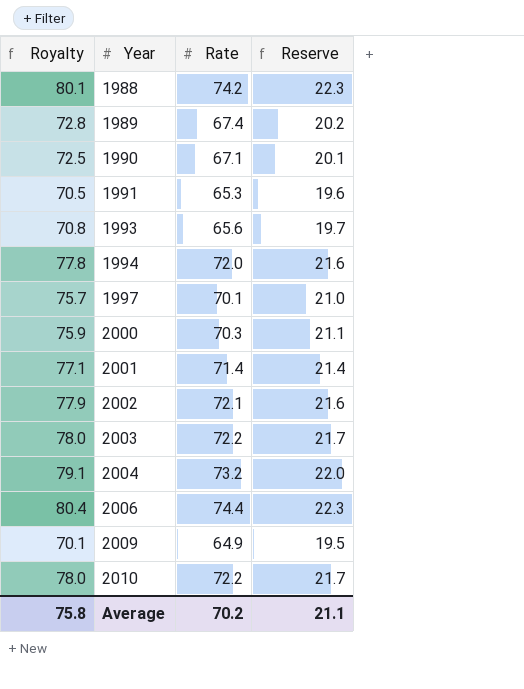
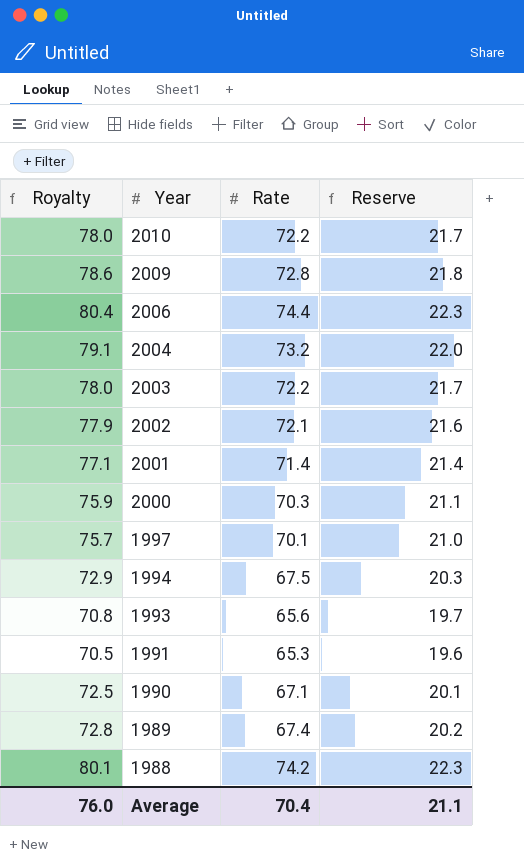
row order: Year ascending -> Year descending
2009 | Royalty: 70.1 -> 78.6
2009 | Rate: 64.9 -> 72.8
2009 | Reserve: 19.5 -> 21.8
1994 | Royalty: 77.8 -> 72.9
1994 | Rate: 72.0 -> 67.5
1994 | Reserve: 21.6 -> 20.3
Average | Royalty: 75.8 -> 76.0
Average | Rate: 70.2 -> 70.4

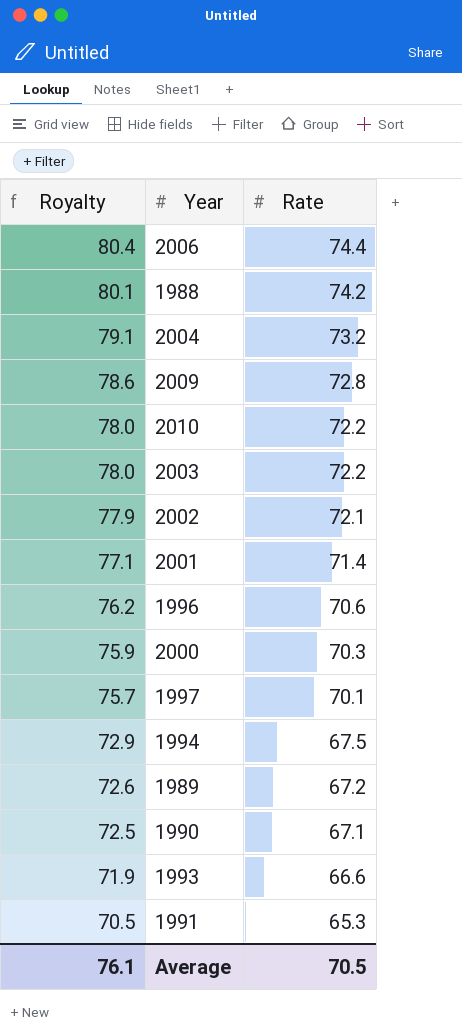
row order: Year descending -> Royalty descending
column Reserve | formula: [Rate] * 0.3 -> none
row 1996: none -> 76.2 | 70.6
1989 | Royalty: 72.8 -> 72.6
1989 | Rate: 67.4 -> 67.2
1993 | Royalty: 70.8 -> 71.9
1993 | Rate: 65.6 -> 66.6
Average | Royalty: 76.0 -> 76.1
Average | Rate: 70.4 -> 70.5

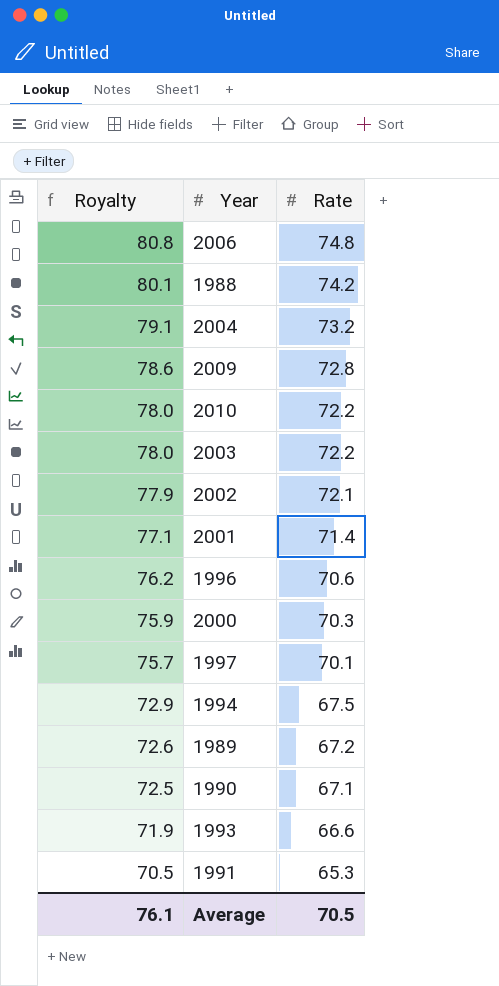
2006 | Royalty: 80.4 -> 80.8
2006 | Rate: 74.4 -> 74.8

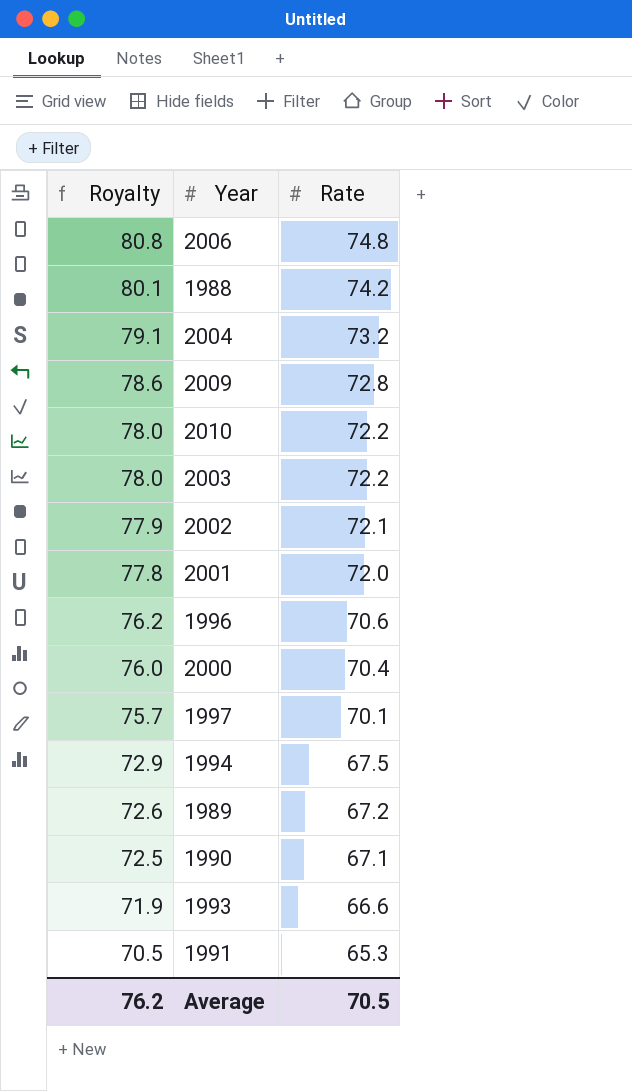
2001 | Royalty: 77.1 -> 77.8
2001 | Rate: 71.4 -> 72.0
2000 | Royalty: 75.9 -> 76.0
2000 | Rate: 70.3 -> 70.4
Average | Royalty: 76.1 -> 76.2

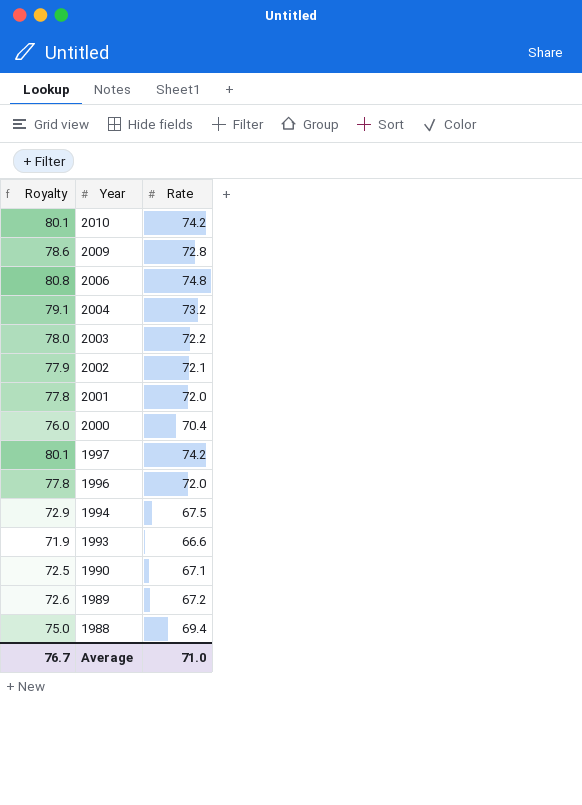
row order: Royalty descending -> Year descending
row 1991: 70.5 | 65.3 -> none
2010 | Royalty: 78.0 -> 80.1
2010 | Rate: 72.2 -> 74.2
1997 | Royalty: 75.7 -> 80.1
1997 | Rate: 70.1 -> 74.2
1996 | Royalty: 76.2 -> 77.8
1996 | Rate: 70.6 -> 72.0
1988 | Royalty: 80.1 -> 75.0
1988 | Rate: 74.2 -> 69.4
Average | Royalty: 76.2 -> 76.7
Average | Rate: 70.5 -> 71.0

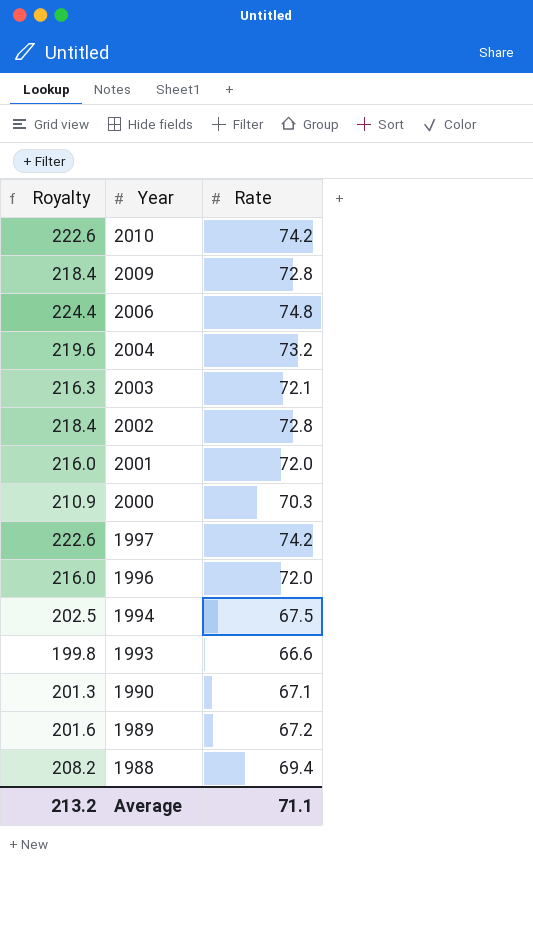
column Royalty | formula: [Rate] * 1.08 -> [Rate] * 3
2003 | Rate: 72.2 -> 72.1
2002 | Rate: 72.1 -> 72.8
2000 | Rate: 70.4 -> 70.3
Average | Royalty: 76.7 -> 213.2
Average | Rate: 71.0 -> 71.1

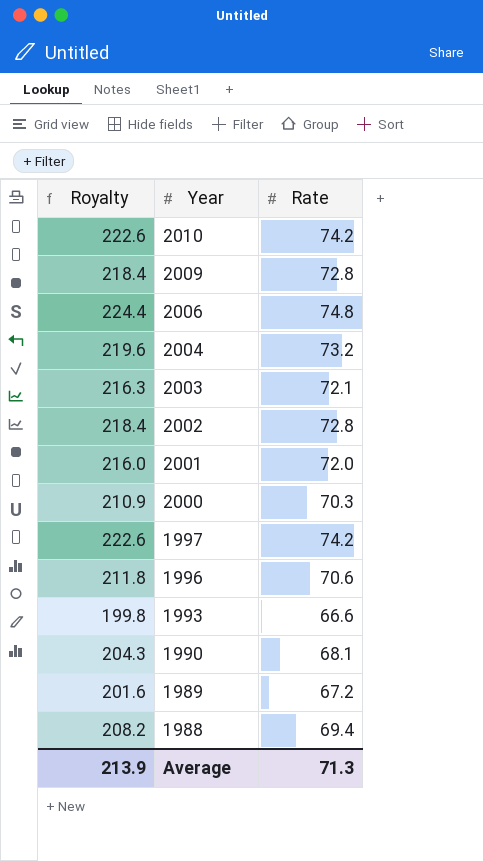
row 1994: 202.5 | 67.5 -> none
1996 | Royalty: 216.0 -> 211.8
1996 | Rate: 72.0 -> 70.6
1990 | Royalty: 201.3 -> 204.3
1990 | Rate: 67.1 -> 68.1
Average | Royalty: 213.2 -> 213.9
Average | Rate: 71.1 -> 71.3

